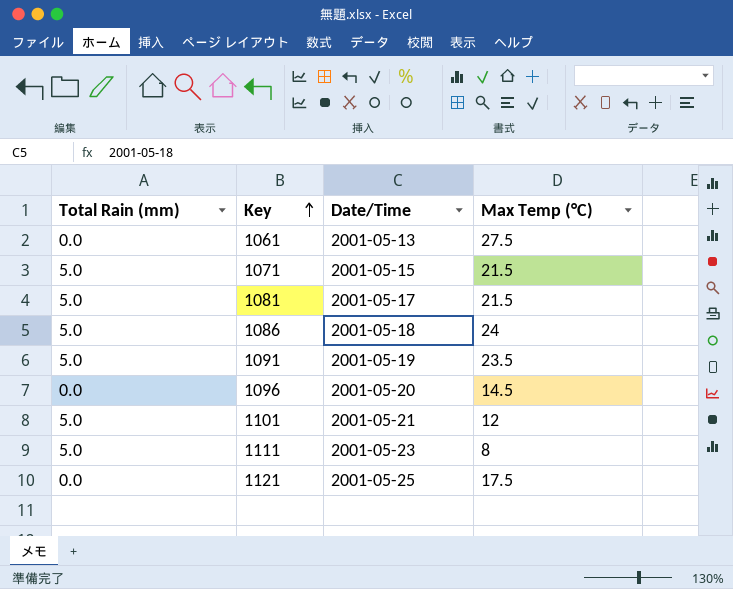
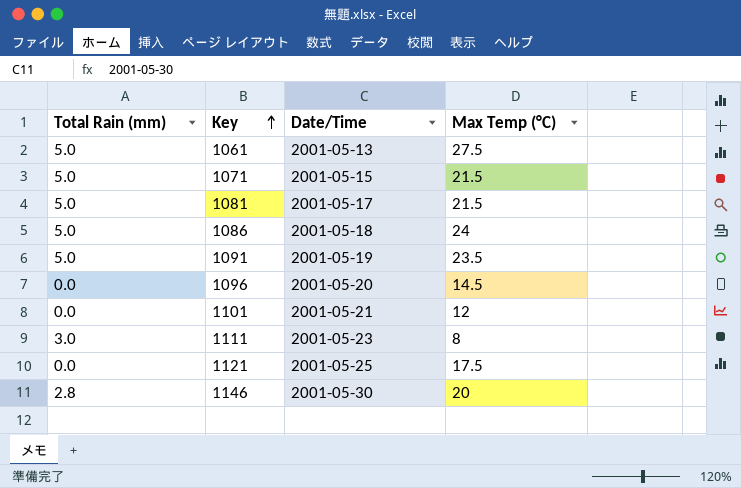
1061 | Total Rain (mm): 0.0 -> 5.0
1101 | Total Rain (mm): 5.0 -> 0.0
1111 | Total Rain (mm): 5.0 -> 3.0
row 1146: none -> 2.8 | 2001-05-30 | 20

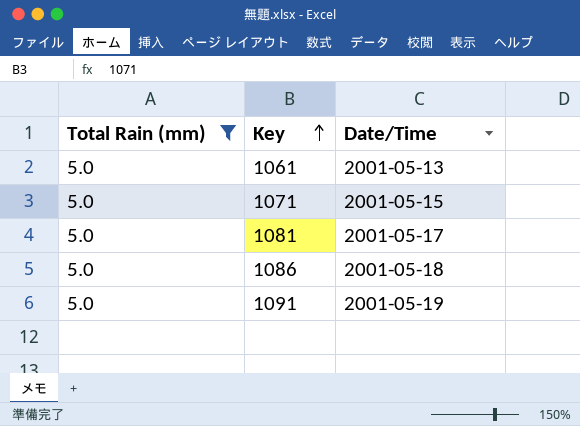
filter: none -> Total Rain (mm) = 5.0
column Max Temp (°C) | position: 4 -> none

